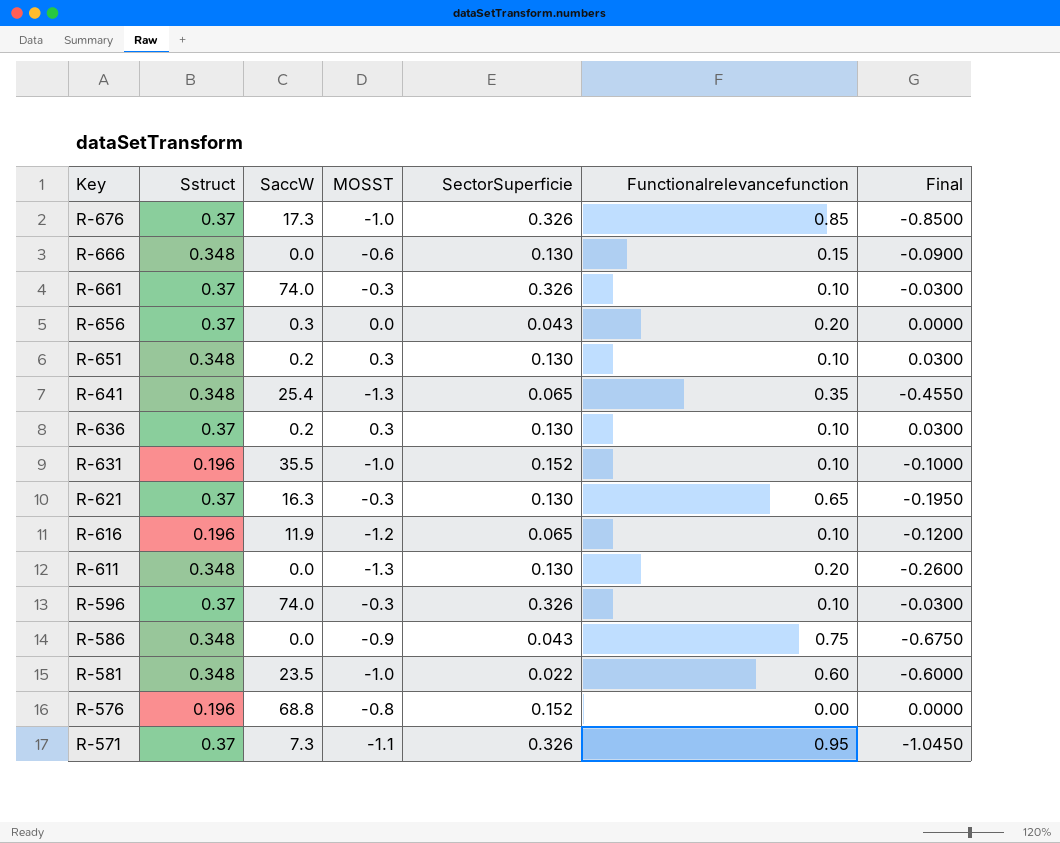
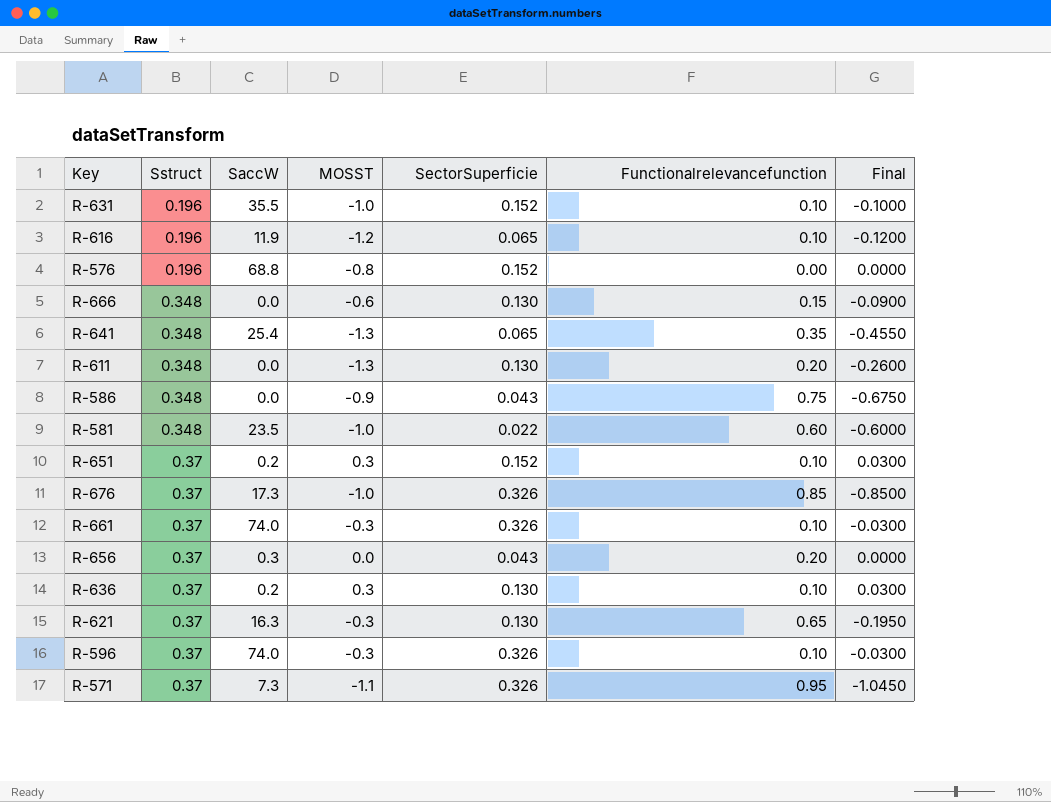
row order: Key descending -> Sstruct ascending
R-651 | Sstruct: 0.348 -> 0.37
R-651 | SectorSuperficie: 0.130 -> 0.152

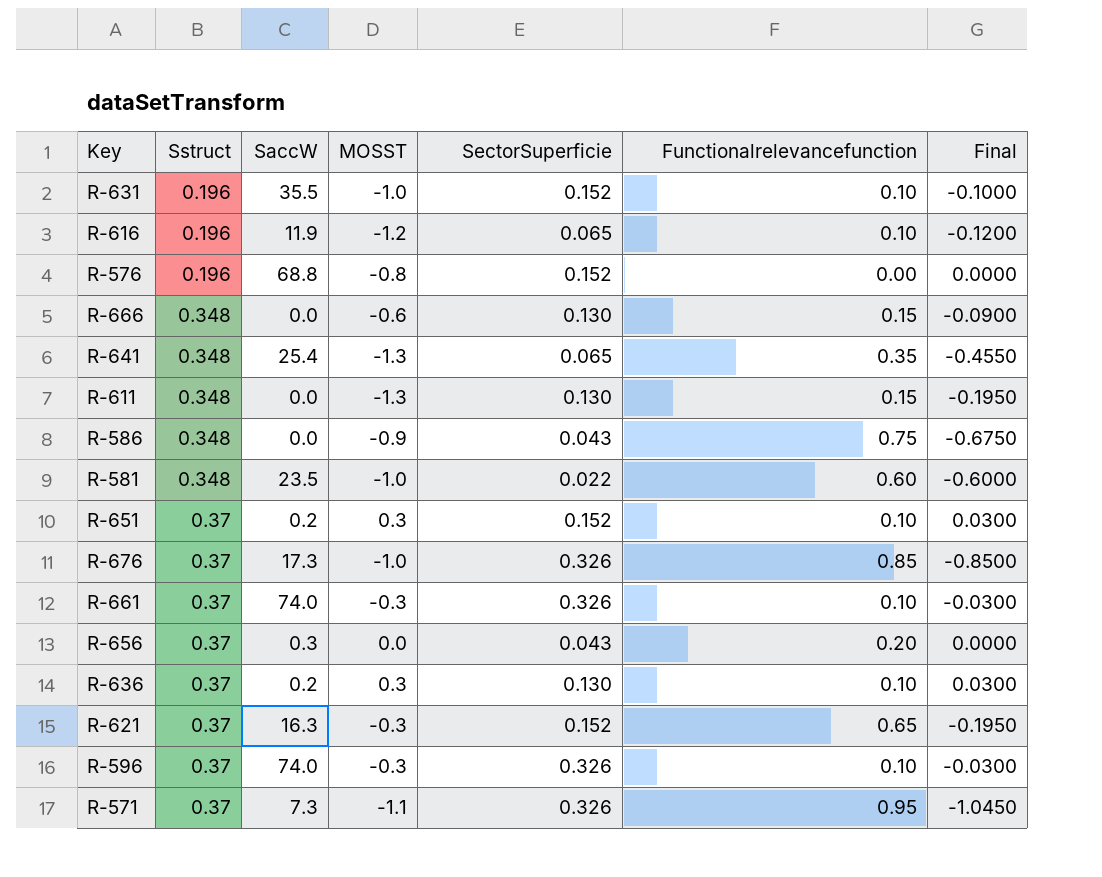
R-611 | Functionalrelevancefunction: 0.20 -> 0.15
R-611 | Final: -0.2600 -> -0.1950
R-621 | SectorSuperficie: 0.130 -> 0.152

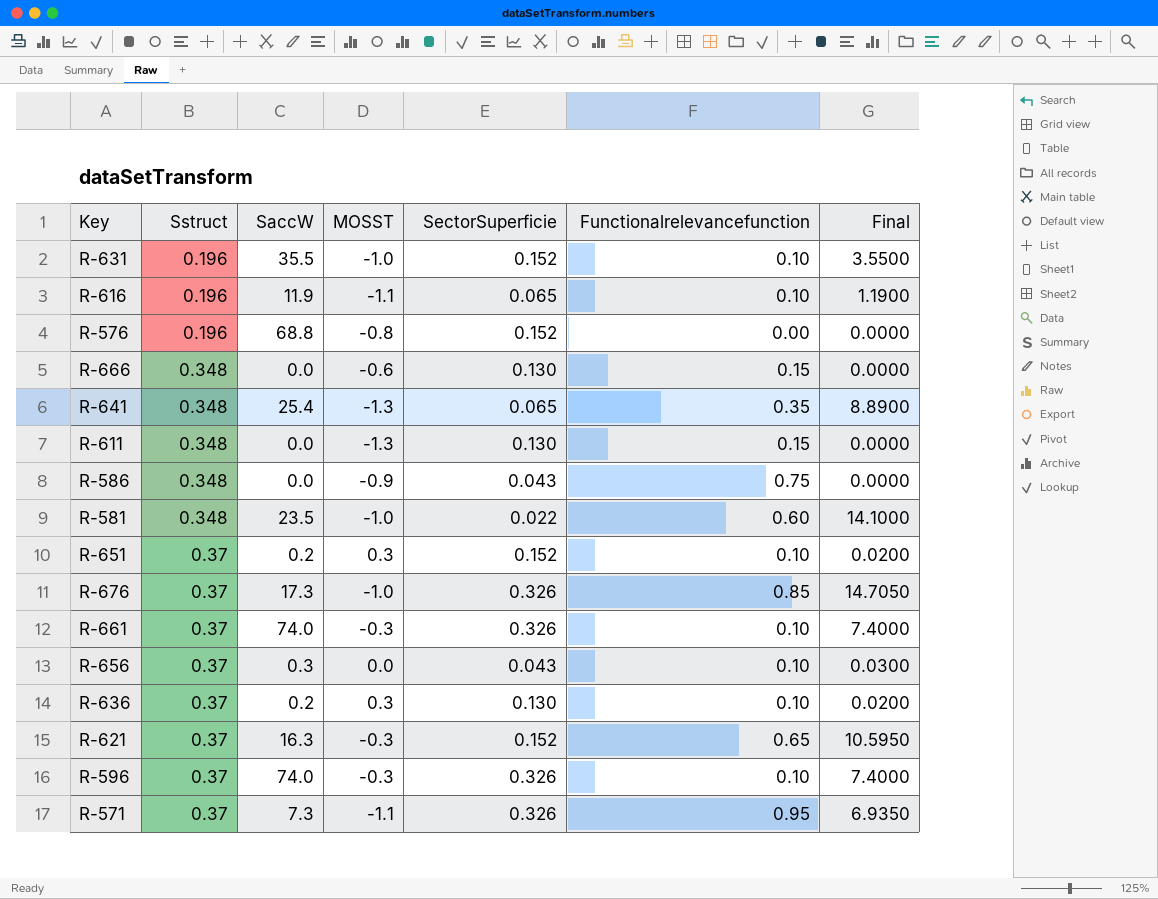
column Final | formula: [MOSST] * [Functionalrelevancefunction] -> [SaccW] * [Functionalrelevancefunction]
R-616 | MOSST: -1.2 -> -1.1
R-656 | Functionalrelevancefunction: 0.20 -> 0.10

